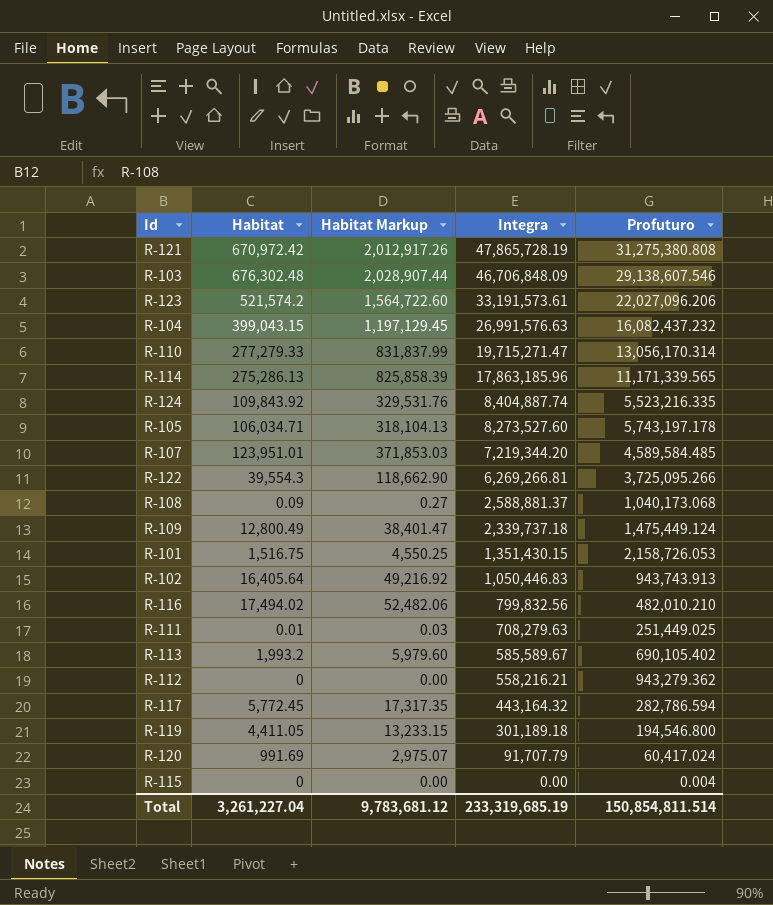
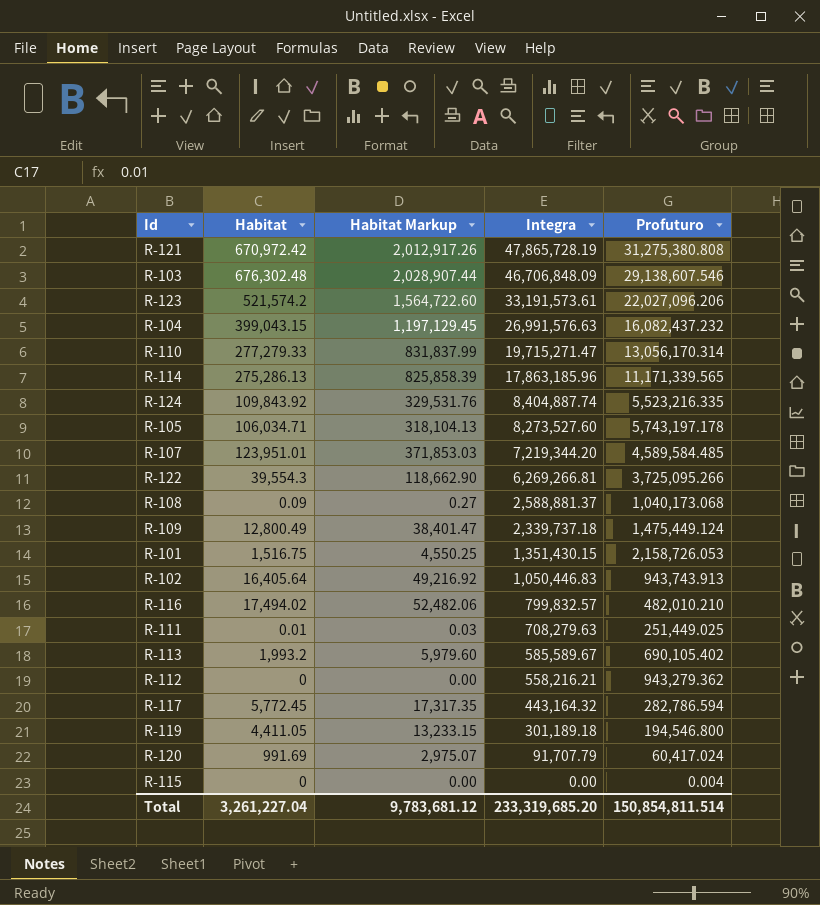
R-116 | Integra: 799,832.56 -> 799,832.57
Total | Integra: 233,319,685.19 -> 233,319,685.20

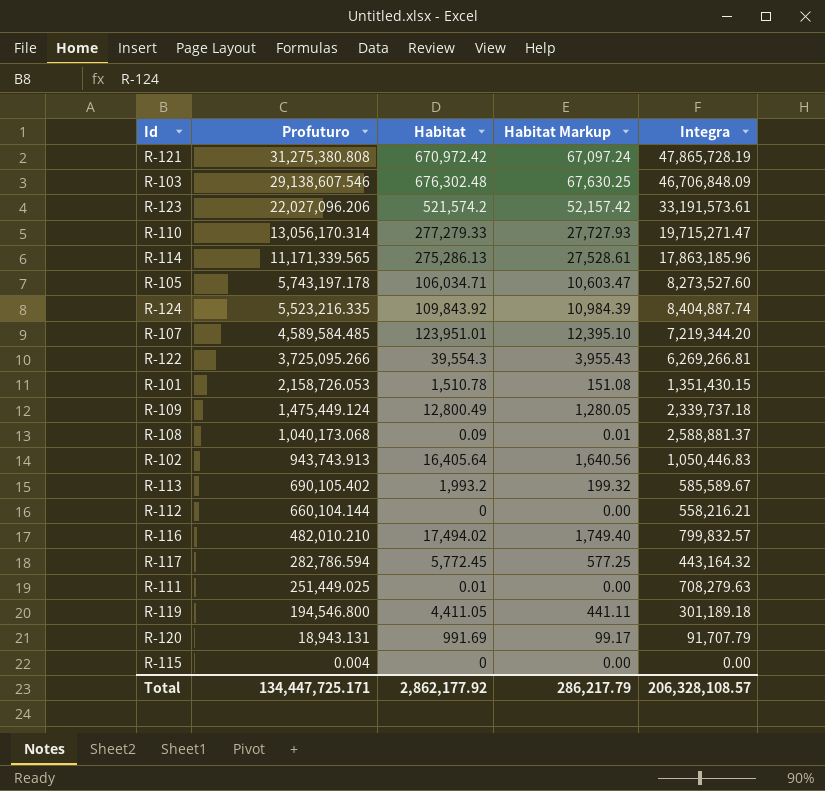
row order: Integra descending -> Profuturo descending
column Profuturo | position: 5 -> 2
column Habitat Markup | formula: [Habitat] * 3 -> [Habitat] * 0.1
row R-104: 399,043.15 | 1,197,129.45 | 26,991,576.63 | 16,082,437.232 -> none
R-101 | Habitat: 1,516.75 -> 1,510.78
R-112 | Profuturo: 943,279.362 -> 660,104.144
R-120 | Profuturo: 60,417.024 -> 18,943.131
Total | Profuturo: 150,854,811.514 -> 134,447,725.171
Total | Habitat: 3,261,227.04 -> 2,862,177.92
Total | Habitat Markup: 9,783,681.12 -> 286,217.79
Total | Integra: 233,319,685.20 -> 206,328,108.57

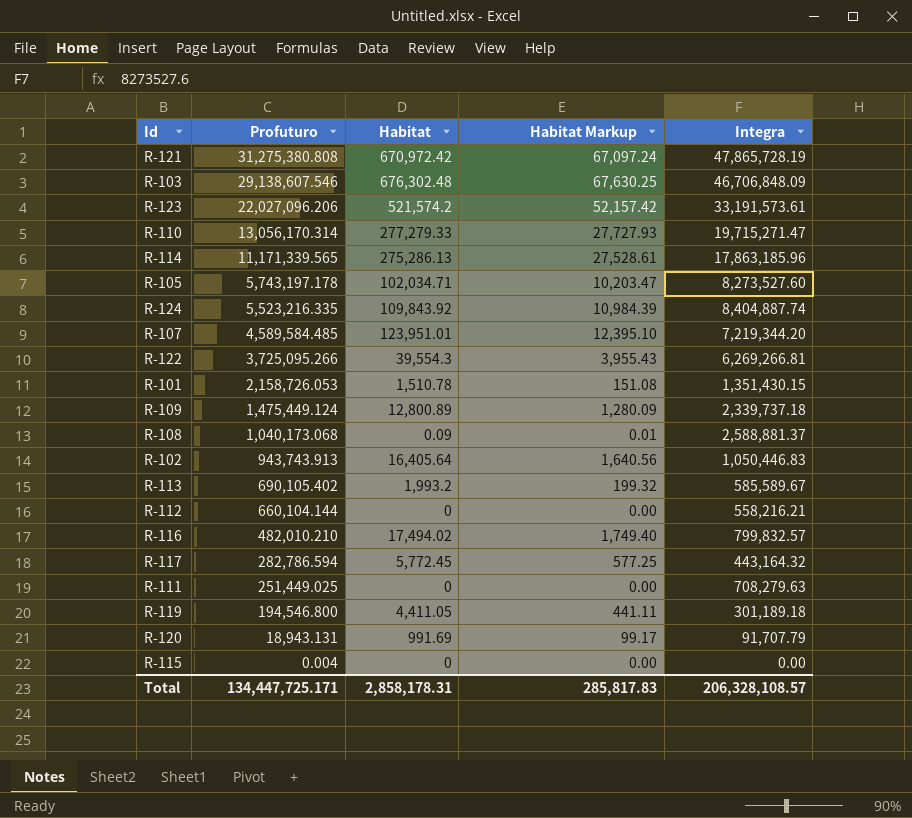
R-105 | Habitat: 106,034.71 -> 102,034.71
R-105 | Habitat Markup: 10,603.47 -> 10,203.47
R-109 | Habitat: 12,800.49 -> 12,800.89
R-109 | Habitat Markup: 1,280.05 -> 1,280.09
R-111 | Habitat: 0.01 -> 0
Total | Habitat: 2,862,177.92 -> 2,858,178.31
Total | Habitat Markup: 286,217.79 -> 285,817.83

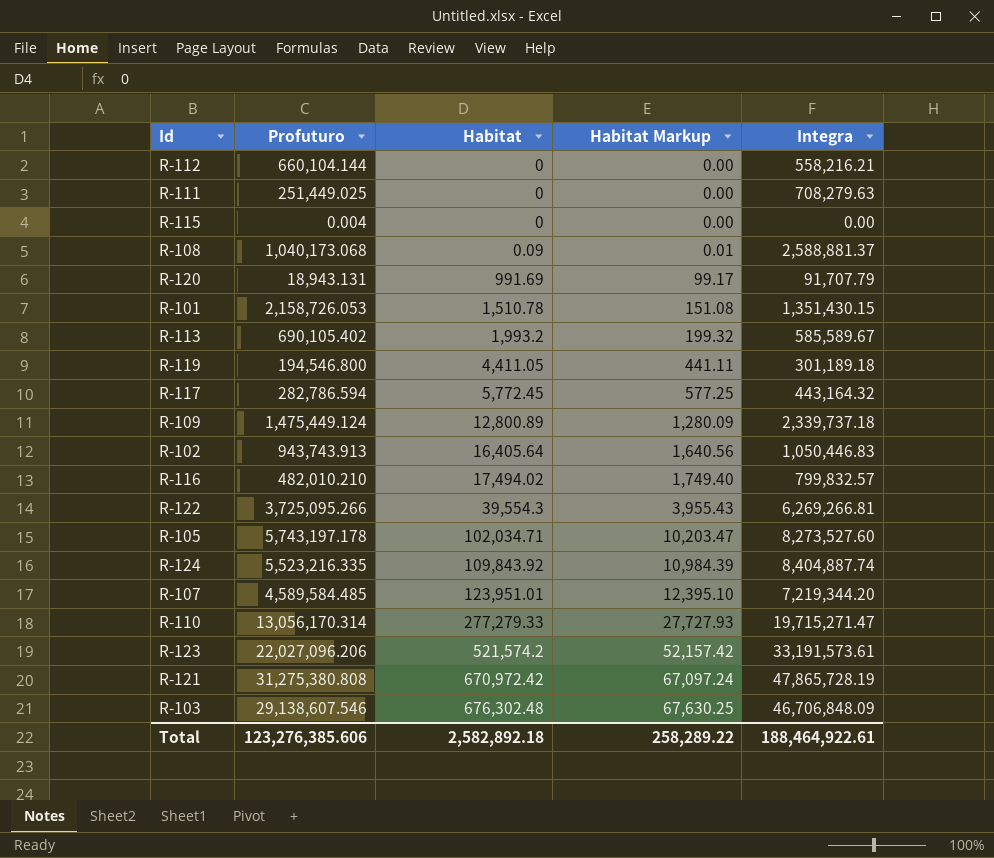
row order: Profuturo descending -> Habitat ascending
row R-114: 11,171,339.565 | 275,286.13 | 27,528.61 | 17,863,185.96 -> none
Total | Profuturo: 134,447,725.171 -> 123,276,385.606
Total | Habitat: 2,858,178.31 -> 2,582,892.18
Total | Habitat Markup: 285,817.83 -> 258,289.22
Total | Integra: 206,328,108.57 -> 188,464,922.61

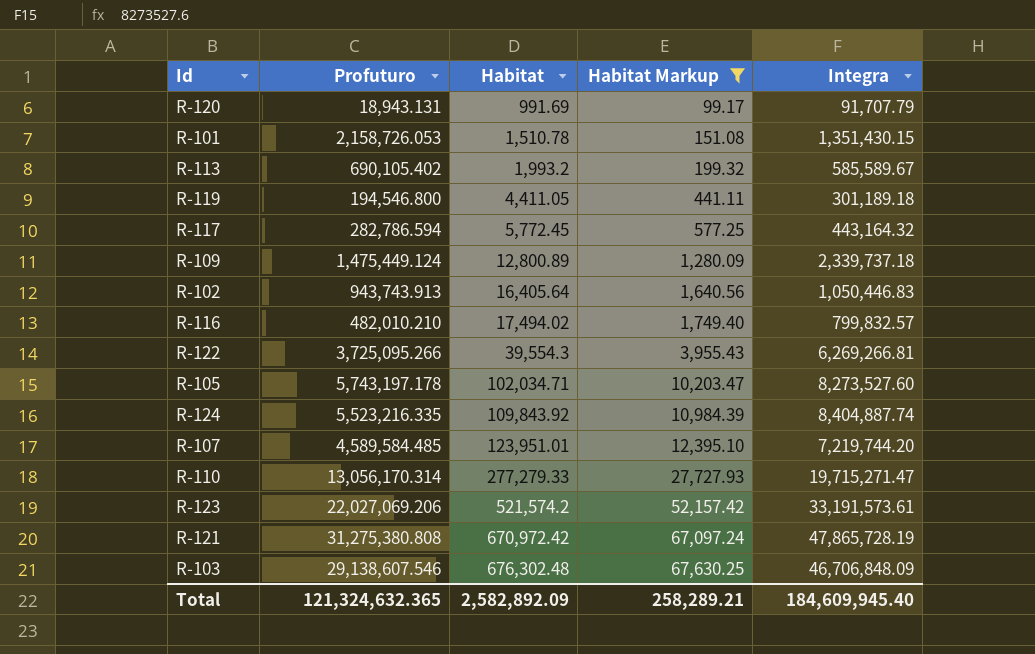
filter: none -> Habitat Markup >= 99.17
R-107 | Integra: 7,219,344.20 -> 7,219,744.20
R-123 | Profuturo: 22,027,096.206 -> 22,027,069.206
Total | Profuturo: 123,276,385.606 -> 121,324,632.365
Total | Habitat: 2,582,892.18 -> 2,582,892.09
Total | Habitat Markup: 258,289.22 -> 258,289.21
Total | Integra: 188,464,922.61 -> 184,609,945.40

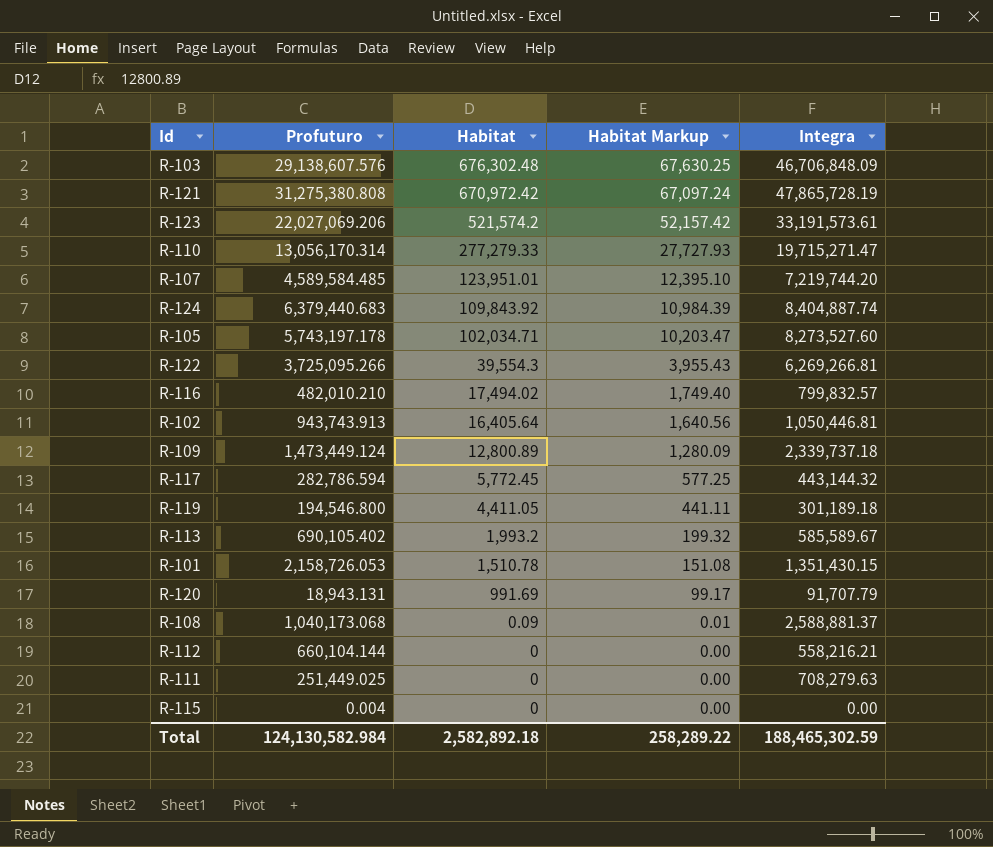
filter: Habitat Markup >= 99.17 -> none
row order: Habitat ascending -> Habitat descending
R-103 | Profuturo: 29,138,607.546 -> 29,138,607.576
R-124 | Profuturo: 5,523,216.335 -> 6,379,440.683
R-102 | Integra: 1,050,446.83 -> 1,050,446.81
R-109 | Profuturo: 1,475,449.124 -> 1,473,449.124
R-117 | Integra: 443,164.32 -> 443,144.32
Total | Profuturo: 121,324,632.365 -> 124,130,582.984
Total | Habitat: 2,582,892.09 -> 2,582,892.18
Total | Habitat Markup: 258,289.21 -> 258,289.22
Total | Integra: 184,609,945.40 -> 188,465,302.59

